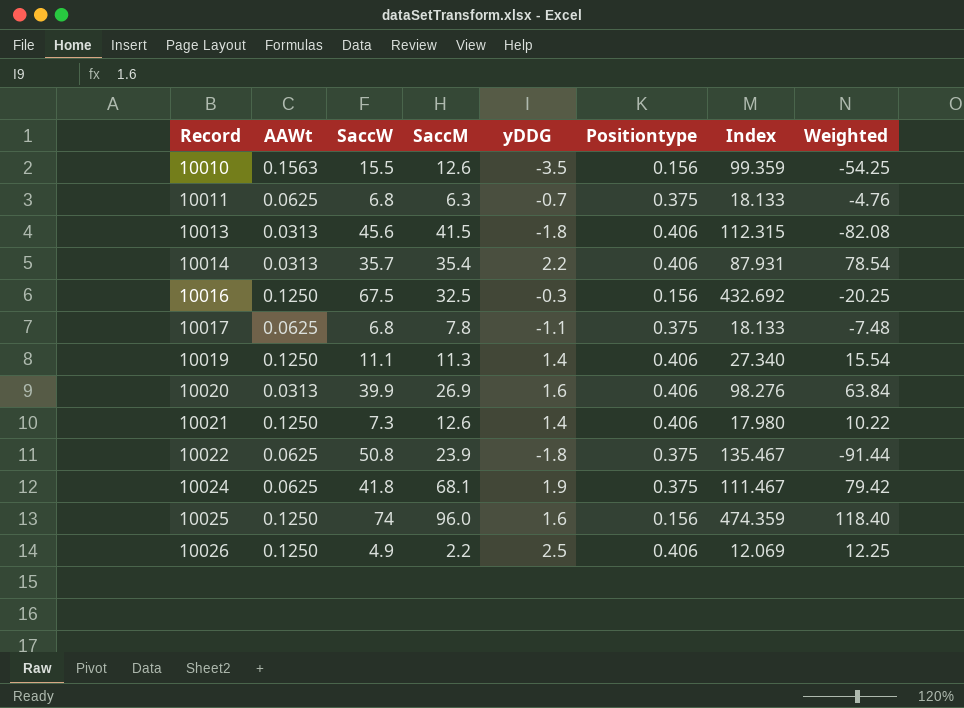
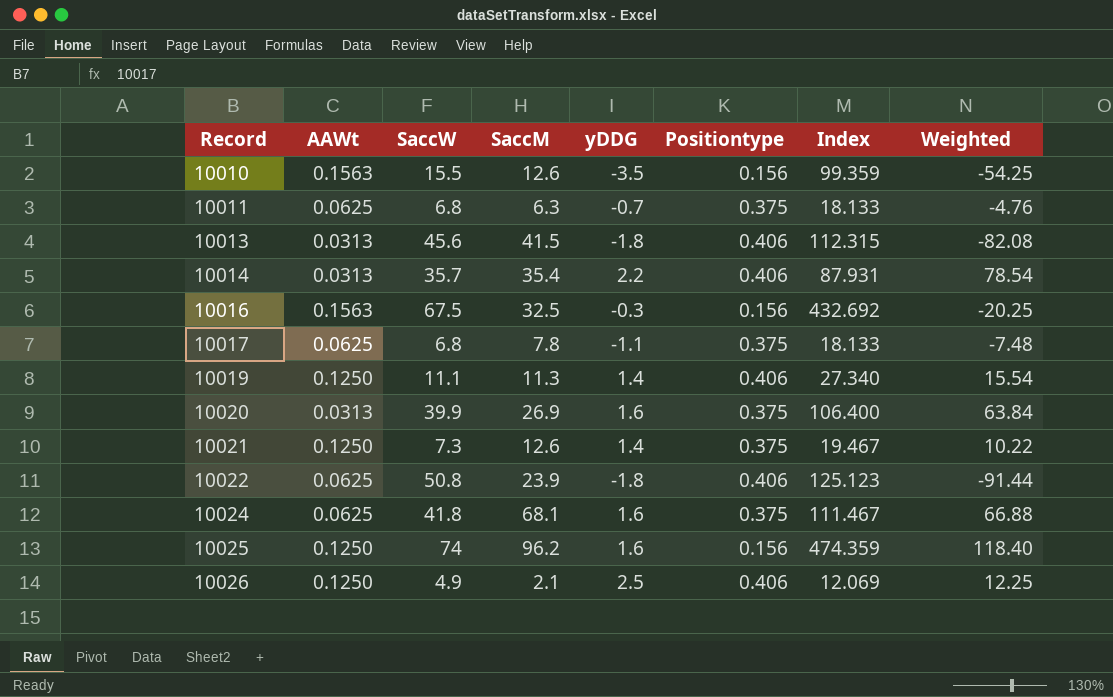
10016 | AAWt: 0.1250 -> 0.1563
10020 | Positiontype: 0.406 -> 0.375
10020 | Index: 98.276 -> 106.400
10021 | Positiontype: 0.406 -> 0.375
10021 | Index: 17.980 -> 19.467
10022 | Positiontype: 0.375 -> 0.406
10022 | Index: 135.467 -> 125.123
10024 | yDDG: 1.9 -> 1.6
10024 | Weighted: 79.42 -> 66.88
10025 | SaccM: 96.0 -> 96.2
10026 | SaccM: 2.2 -> 2.1

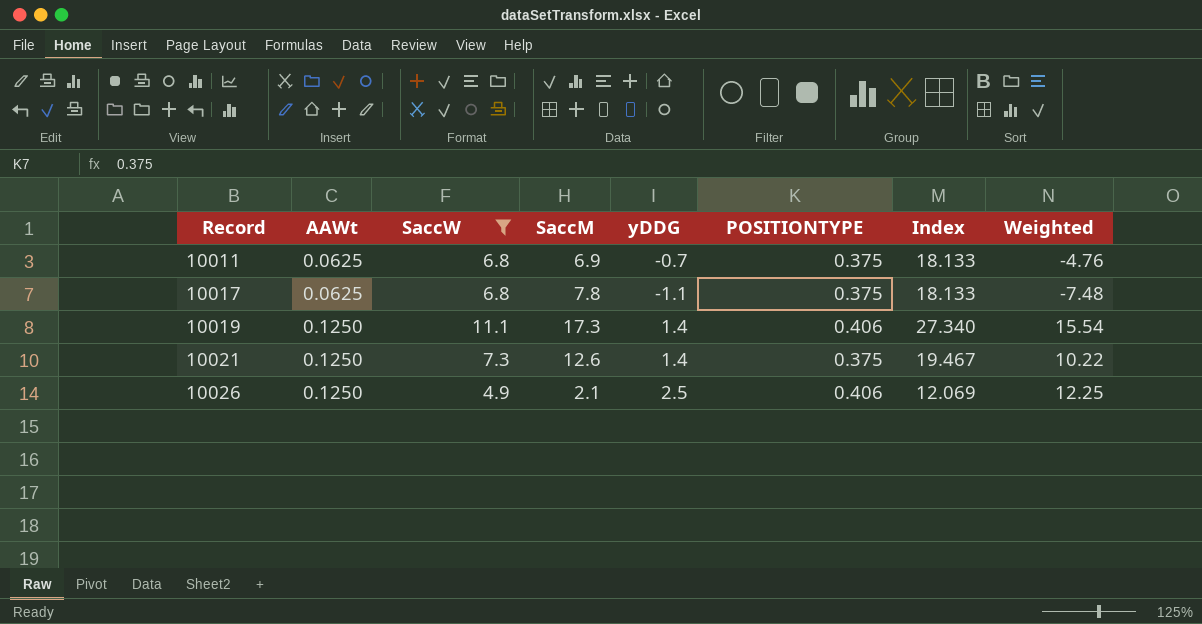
filter: none -> SaccW <= 11.1
column name: Positiontype -> POSITIONTYPE
10011 | SaccM: 6.3 -> 6.9
10019 | SaccM: 11.3 -> 17.3

